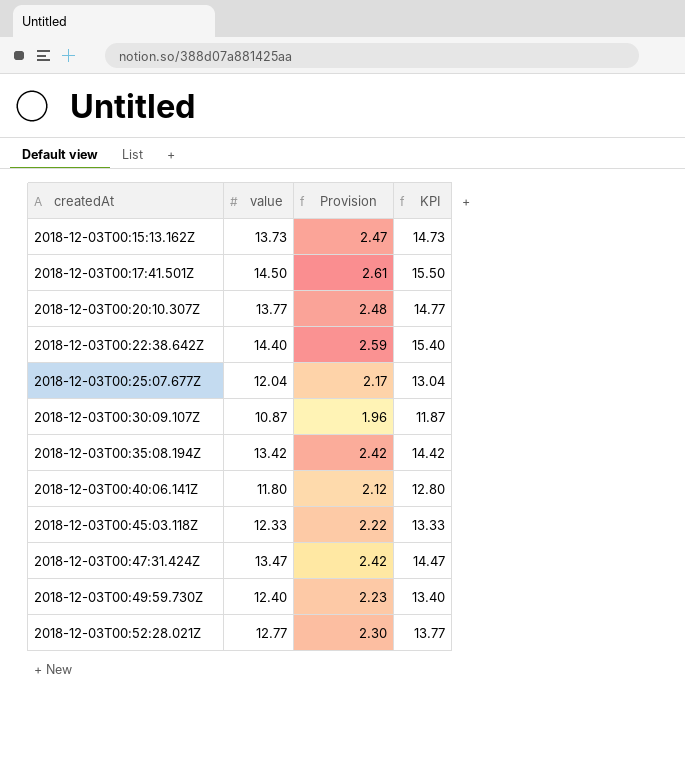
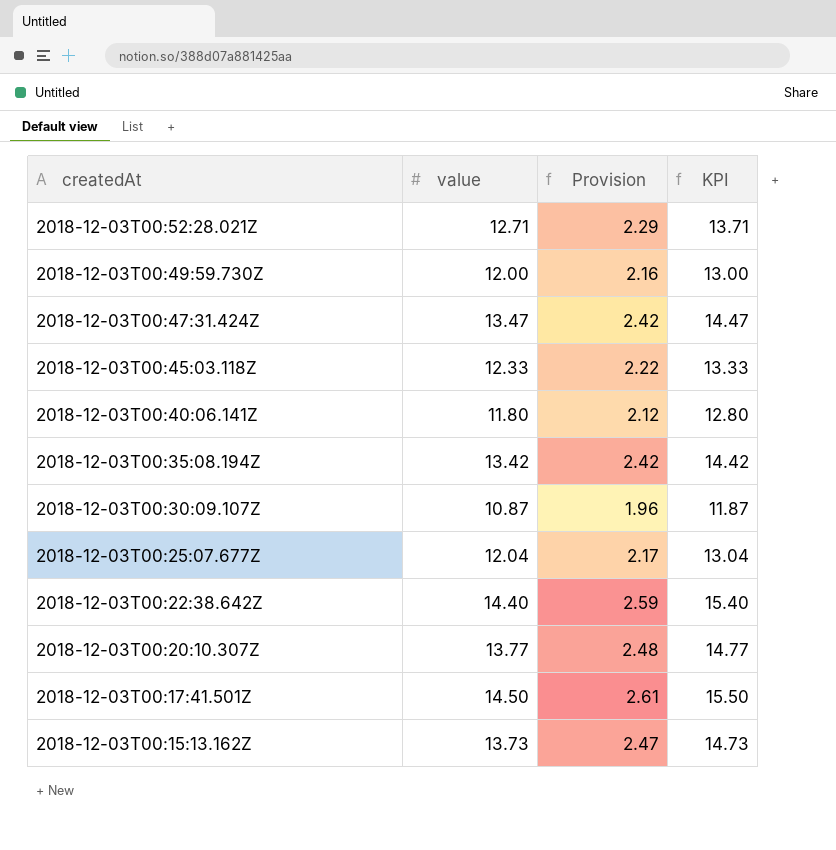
row order: createdAt ascending -> createdAt descending
2018-12-03T00:52:28.021Z | value: 12.77 -> 12.71
2018-12-03T00:52:28.021Z | Provision: 2.30 -> 2.29
2018-12-03T00:52:28.021Z | KPI: 13.77 -> 13.71
2018-12-03T00:49:59.730Z | value: 12.40 -> 12.00
2018-12-03T00:49:59.730Z | Provision: 2.23 -> 2.16
2018-12-03T00:49:59.730Z | KPI: 13.40 -> 13.00

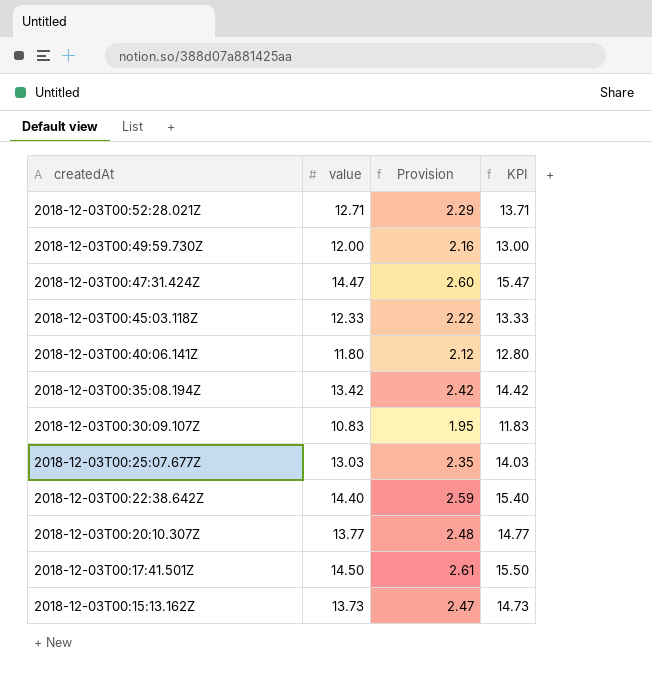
2018-12-03T00:47:31.424Z | value: 13.47 -> 14.47
2018-12-03T00:47:31.424Z | Provision: 2.42 -> 2.60
2018-12-03T00:47:31.424Z | KPI: 14.47 -> 15.47
2018-12-03T00:30:09.107Z | value: 10.87 -> 10.83
2018-12-03T00:30:09.107Z | Provision: 1.96 -> 1.95
2018-12-03T00:30:09.107Z | KPI: 11.87 -> 11.83
2018-12-03T00:25:07.677Z | value: 12.04 -> 13.03
2018-12-03T00:25:07.677Z | Provision: 2.17 -> 2.35
2018-12-03T00:25:07.677Z | KPI: 13.04 -> 14.03

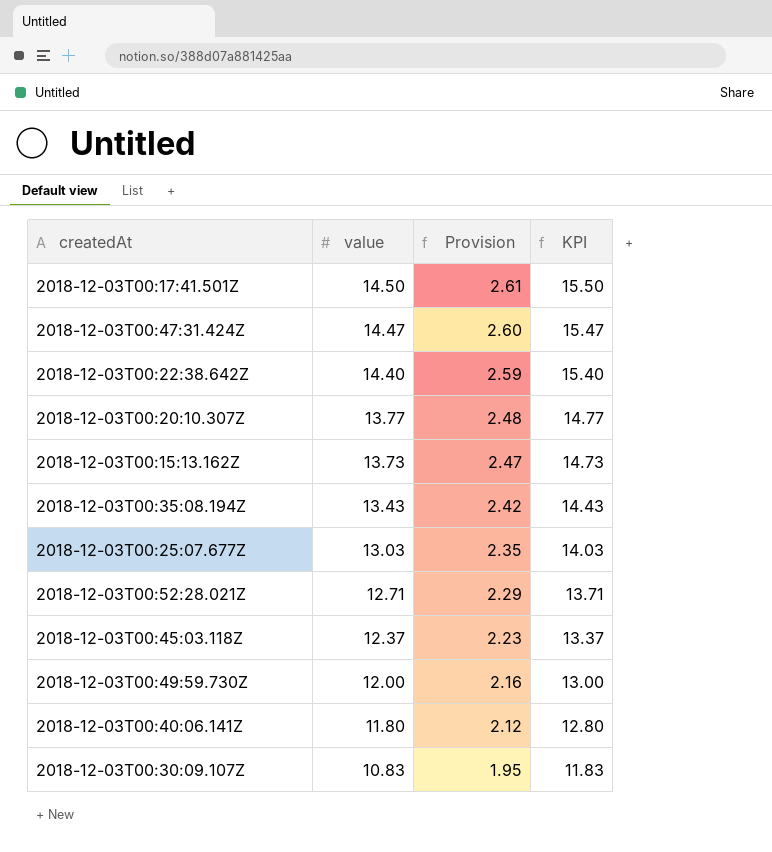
row order: createdAt descending -> value descending
2018-12-03T00:35:08.194Z | value: 13.42 -> 13.43
2018-12-03T00:35:08.194Z | KPI: 14.42 -> 14.43
2018-12-03T00:45:03.118Z | value: 12.33 -> 12.37
2018-12-03T00:45:03.118Z | Provision: 2.22 -> 2.23
2018-12-03T00:45:03.118Z | KPI: 13.33 -> 13.37

